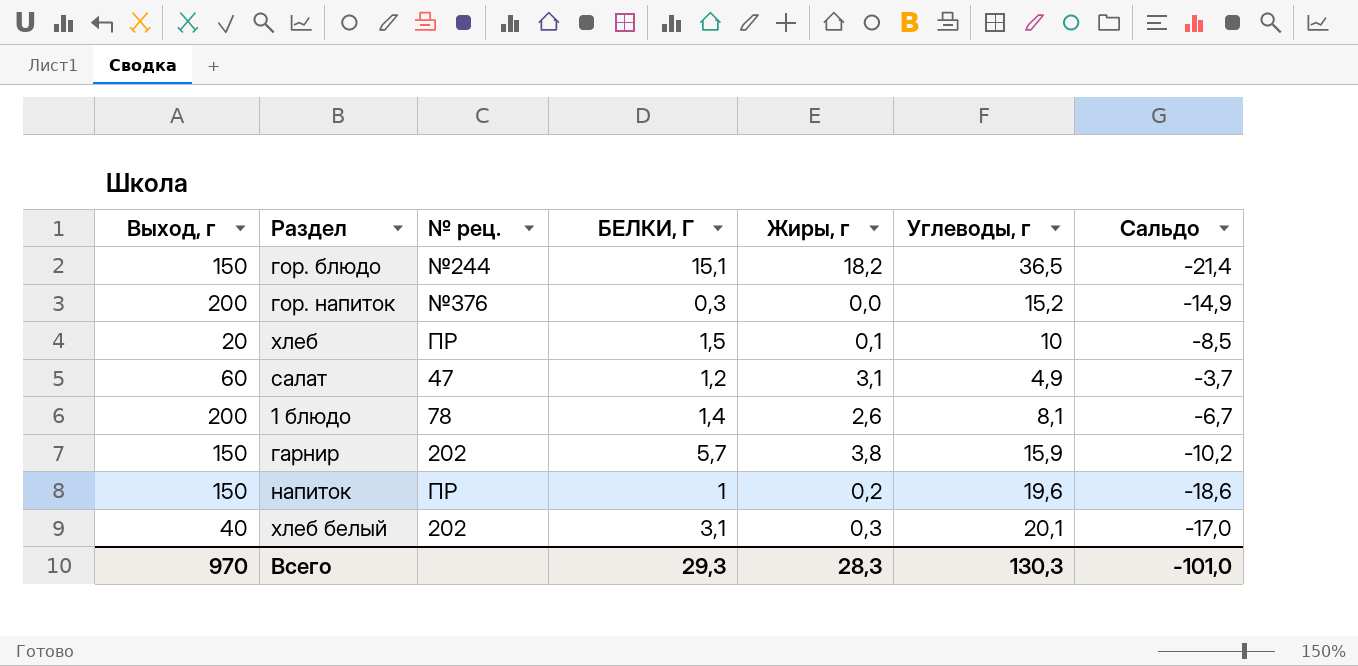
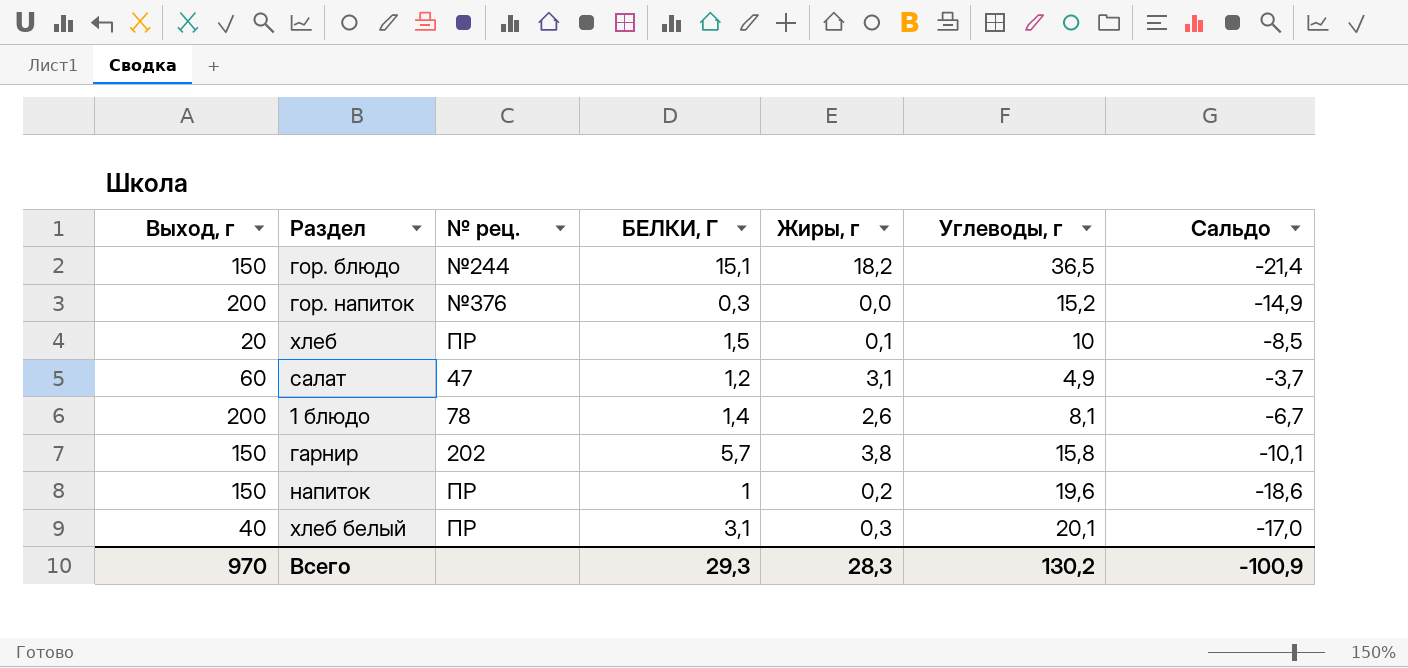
гарнир | Углеводы, г: 15,9 -> 15,8
гарнир | Сальдо: -10,2 -> -10,1
хлеб белый | № рец.: 202 -> ПР
Всего | Углеводы, г: 130,3 -> 130,2
Всего | Сальдо: -101,0 -> -100,9

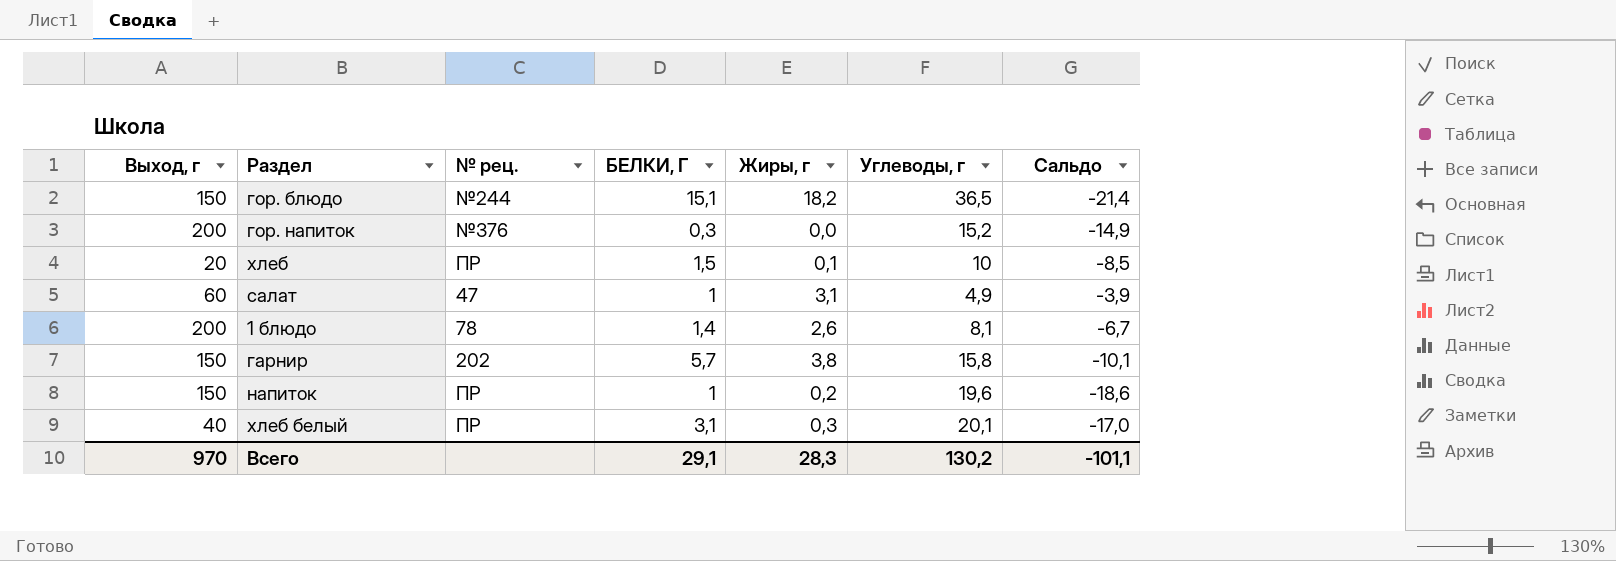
салат | БЕЛКИ, Г: 1,2 -> 1
салат | Сальдо: -3,7 -> -3,9
Всего | БЕЛКИ, Г: 29,3 -> 29,1
Всего | Сальдо: -100,9 -> -101,1

